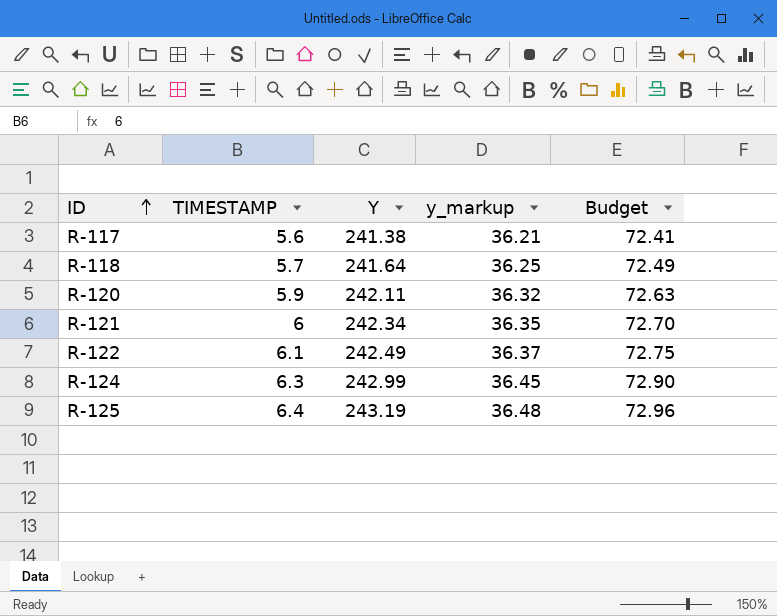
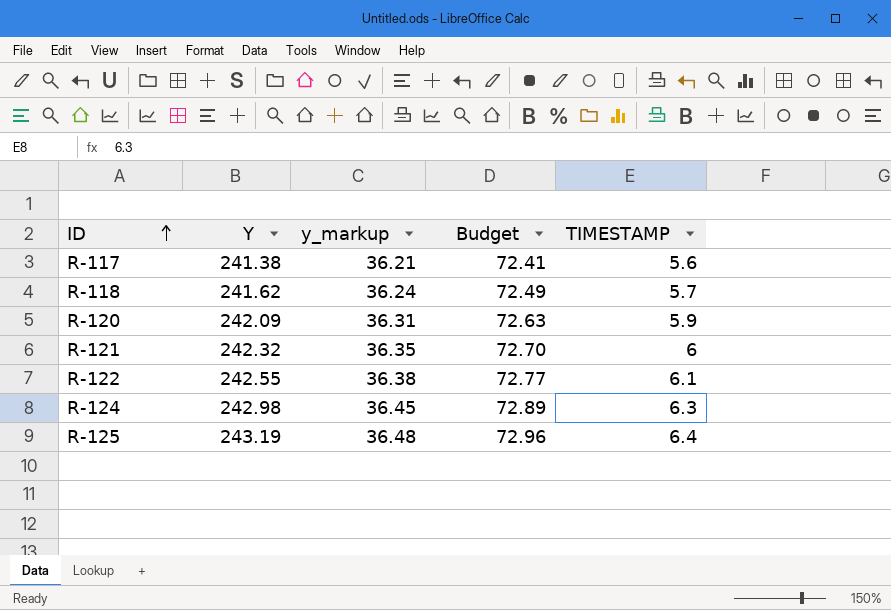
column TIMESTAMP | position: 2 -> 5
R-118 | Y: 241.64 -> 241.62
R-118 | y_markup: 36.25 -> 36.24
R-120 | Y: 242.11 -> 242.09
R-120 | y_markup: 36.32 -> 36.31
R-121 | Y: 242.34 -> 242.32
R-122 | Y: 242.49 -> 242.55
R-122 | y_markup: 36.37 -> 36.38
R-122 | Budget: 72.75 -> 72.77
R-124 | Y: 242.99 -> 242.98
R-124 | Budget: 72.90 -> 72.89

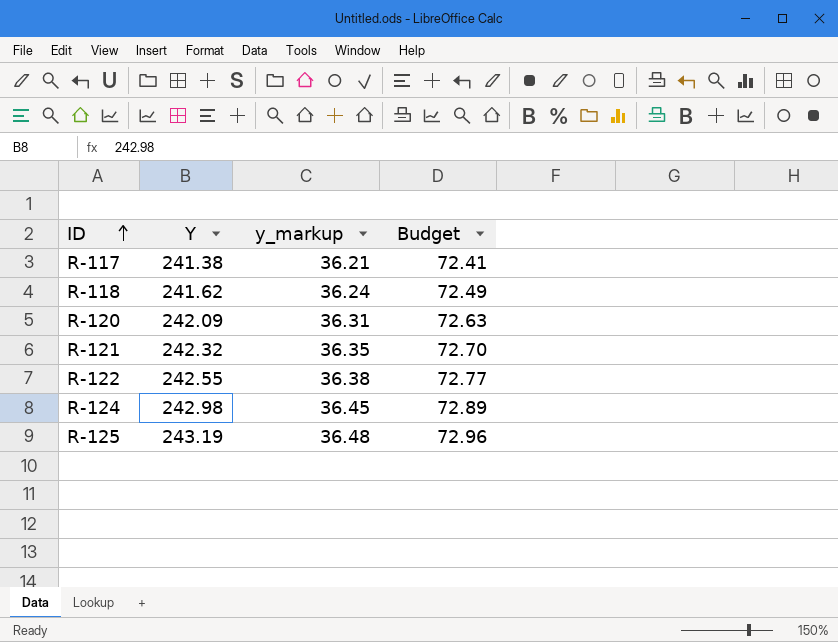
column TIMESTAMP | position: 5 -> none

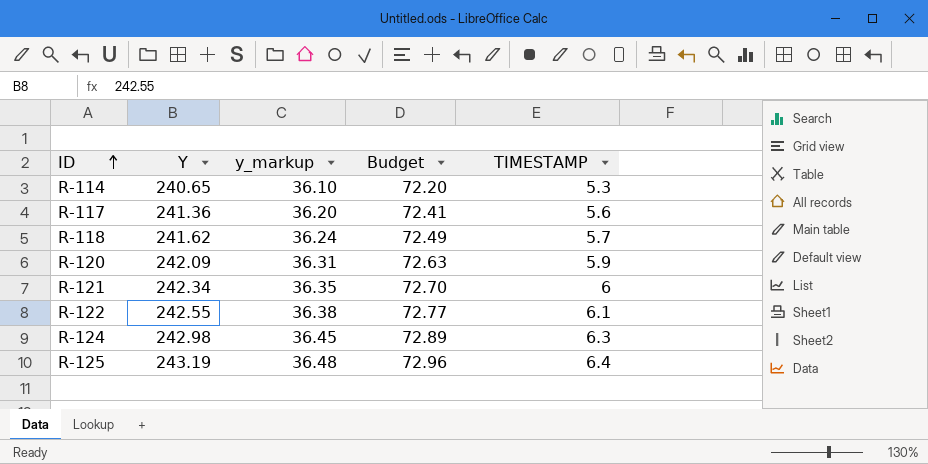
column TIMESTAMP | position: none -> 5
row R-114: none -> 240.65 | 36.10 | 72.20 | 5.3
R-117 | Y: 241.38 -> 241.36
R-117 | y_markup: 36.21 -> 36.20
R-121 | Y: 242.32 -> 242.34

